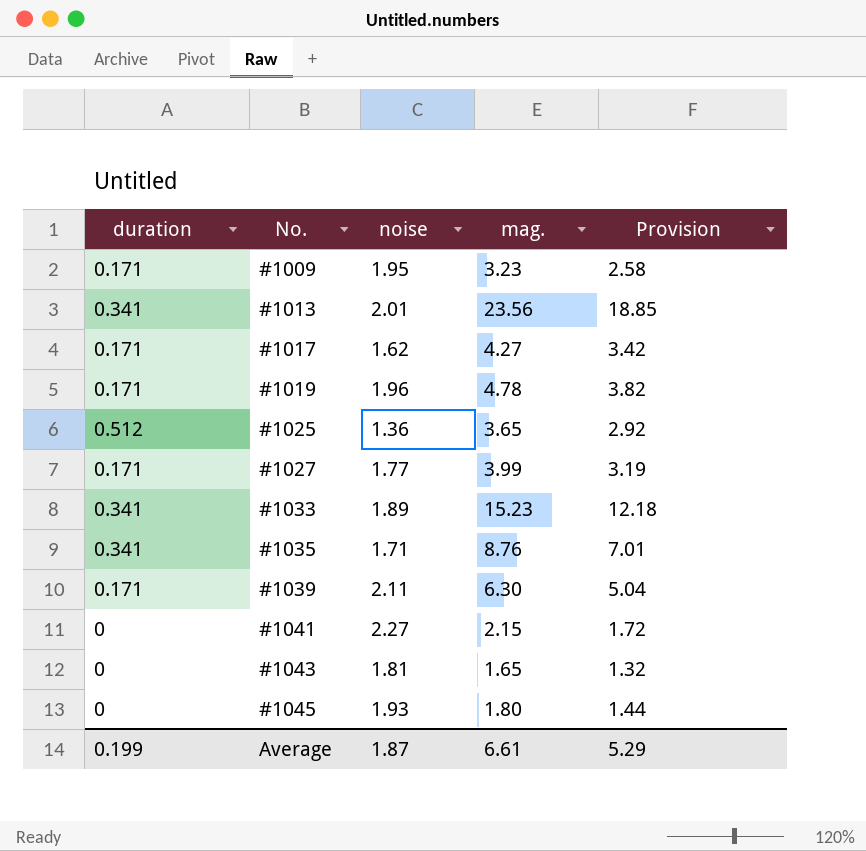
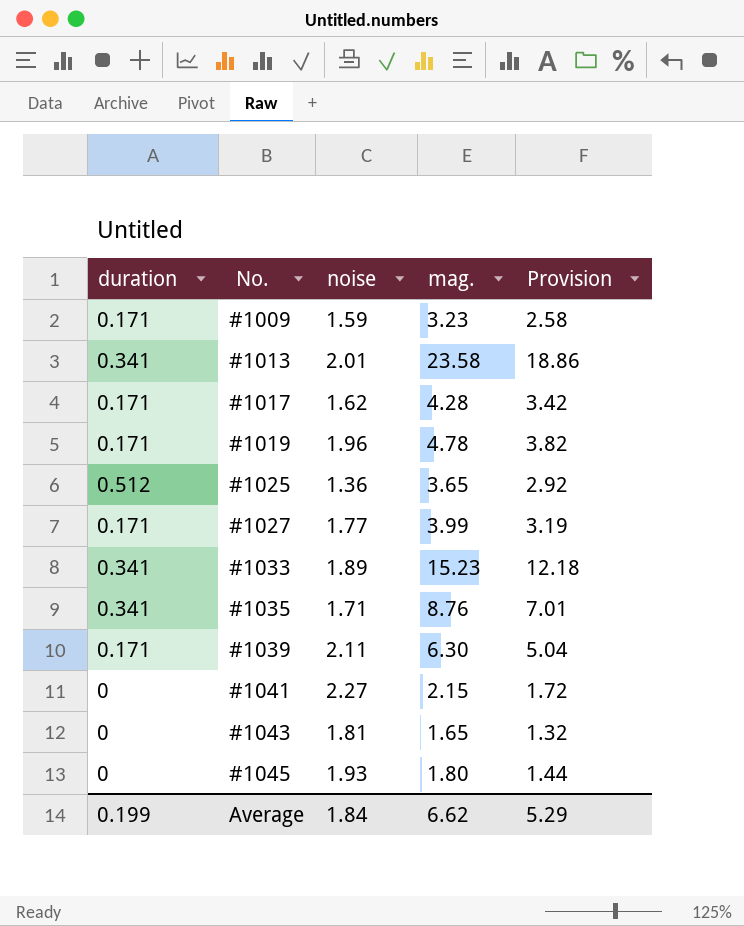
#1009 | noise: 1.95 -> 1.59
#1013 | mag.: 23.56 -> 23.58
#1013 | Provision: 18.85 -> 18.86
#1017 | mag.: 4.27 -> 4.28
Average | noise: 1.87 -> 1.84
Average | mag.: 6.61 -> 6.62

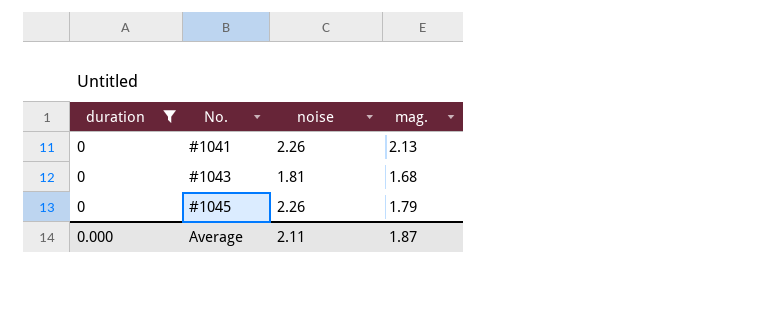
filter: none -> duration = 0
column Provision | formula: [mag.] * 0.8 -> none
#1041 | noise: 2.27 -> 2.26
#1041 | mag.: 2.15 -> 2.13
#1043 | mag.: 1.65 -> 1.68
#1045 | noise: 1.93 -> 2.26
#1045 | mag.: 1.80 -> 1.79
Average | duration: 0.199 -> 0.000
Average | noise: 1.84 -> 2.11
Average | mag.: 6.62 -> 1.87

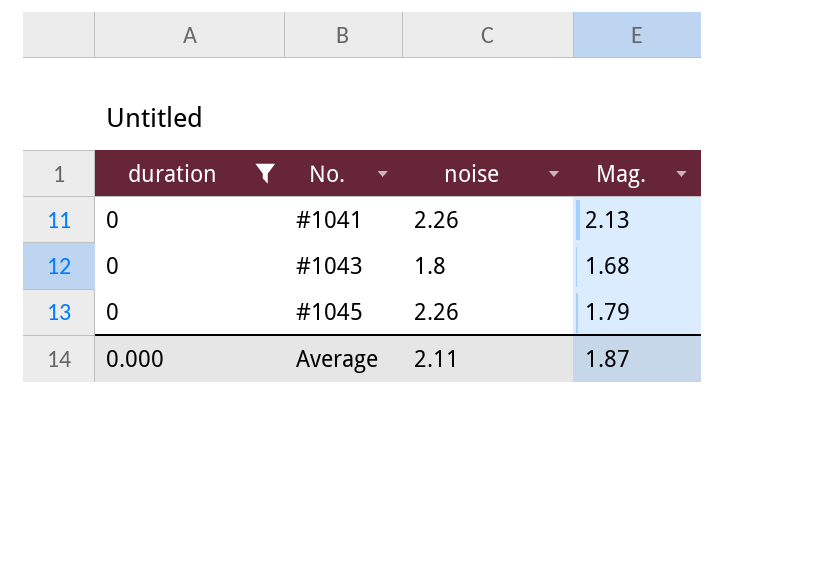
column name: mag. -> Mag.
#1043 | noise: 1.81 -> 1.8

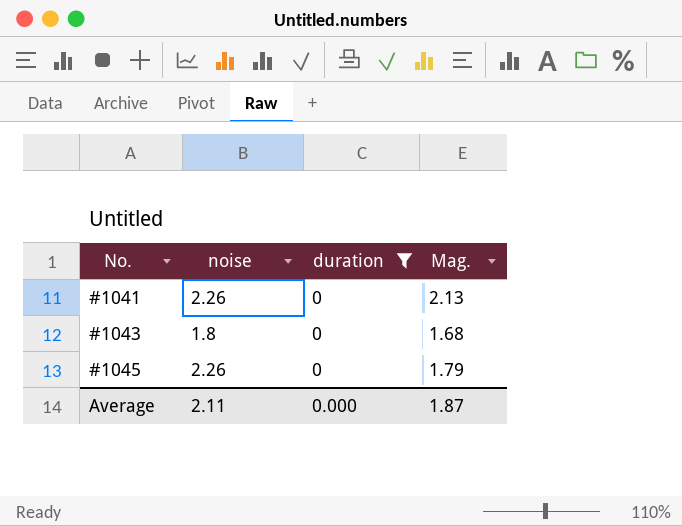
column duration | position: 1 -> 3

